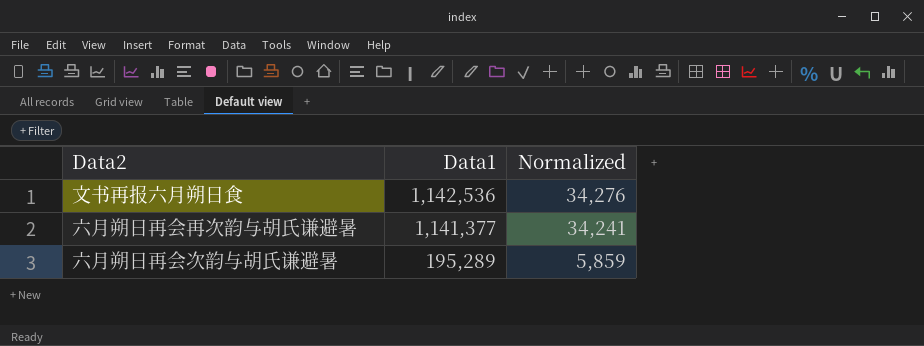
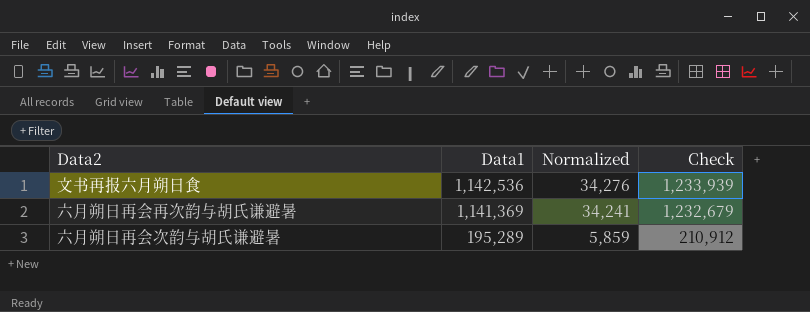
column Check | formula: none -> [Data1] * 1.08
六月朔日再会再次韵与胡氏谦避暑 | Data1: 1,141,377 -> 1,141,369

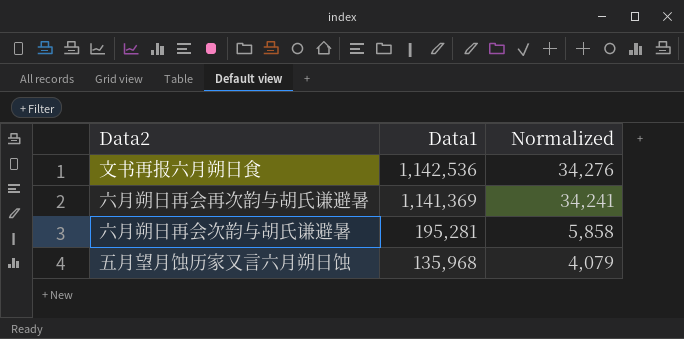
column Check | formula: [Data1] * 1.08 -> none
六月朔日再会次韵与胡氏谦避暑 | Data1: 195,289 -> 195,281
六月朔日再会次韵与胡氏谦避暑 | Normalized: 5,859 -> 5,858
row 五月望月蚀历家又言六月朔日蚀: none -> 135,968 | 4,079

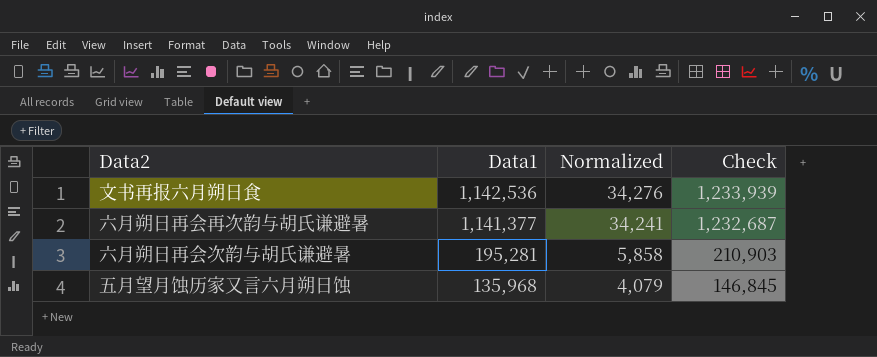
column Check | formula: none -> [Data1] * 1.08
六月朔日再会再次韵与胡氏谦避暑 | Data1: 1,141,369 -> 1,141,377

